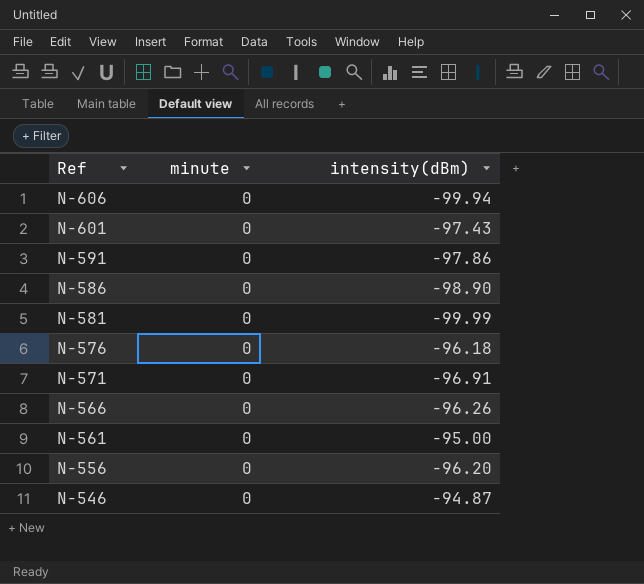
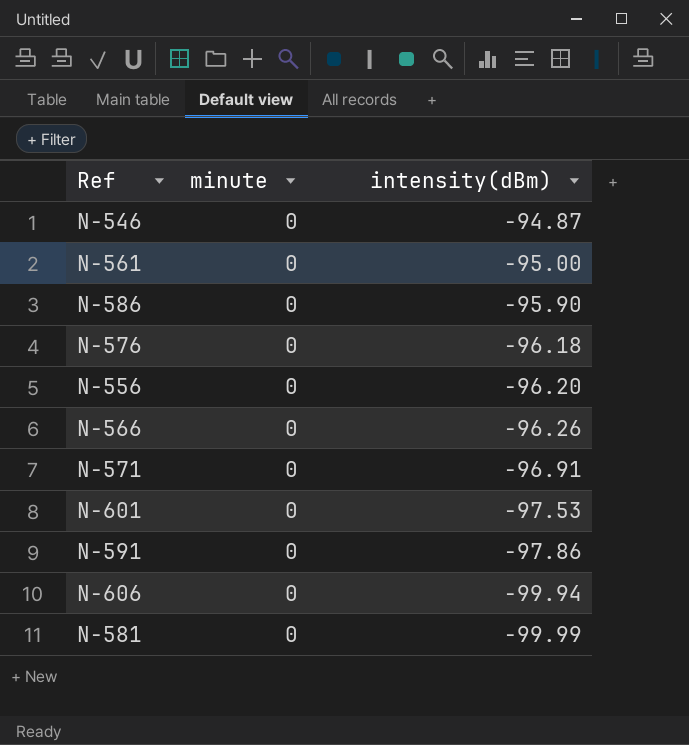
row order: Ref descending -> intensity(dBm) descending
N-586 | intensity(dBm): -98.90 -> -95.90
N-601 | intensity(dBm): -97.43 -> -97.53

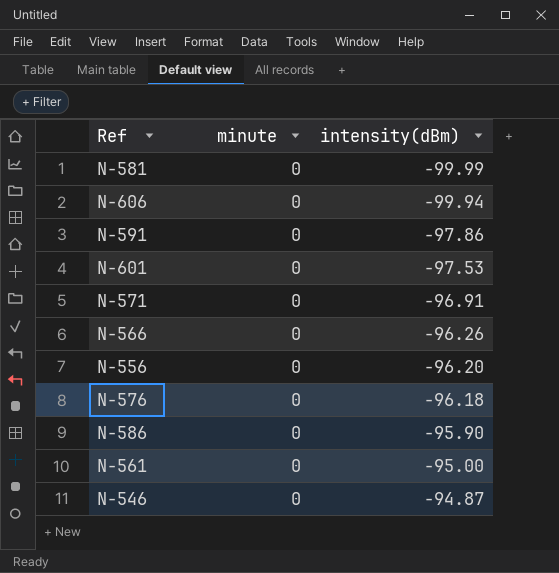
row order: intensity(dBm) descending -> intensity(dBm) ascending

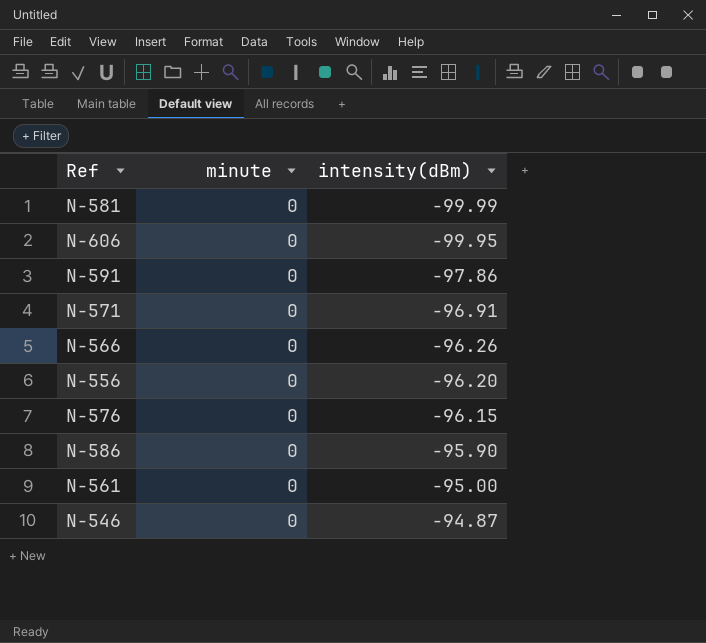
row N-601: 0 | -97.53 -> none
N-606 | intensity(dBm): -99.94 -> -99.95
N-576 | intensity(dBm): -96.18 -> -96.15

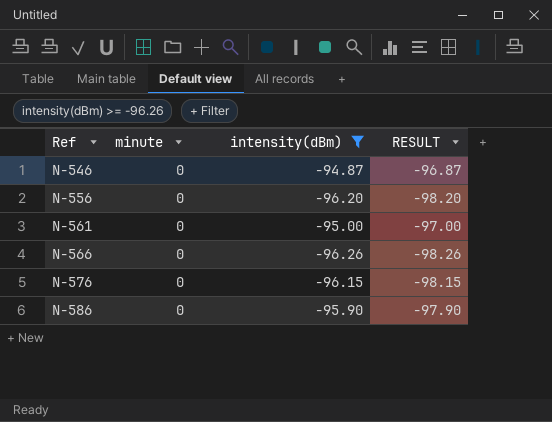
filter: none -> intensity(dBm) >= -96.26
row order: intensity(dBm) ascending -> Ref ascending
column RESULT | formula: none -> [intensity(dBm)] - 2

